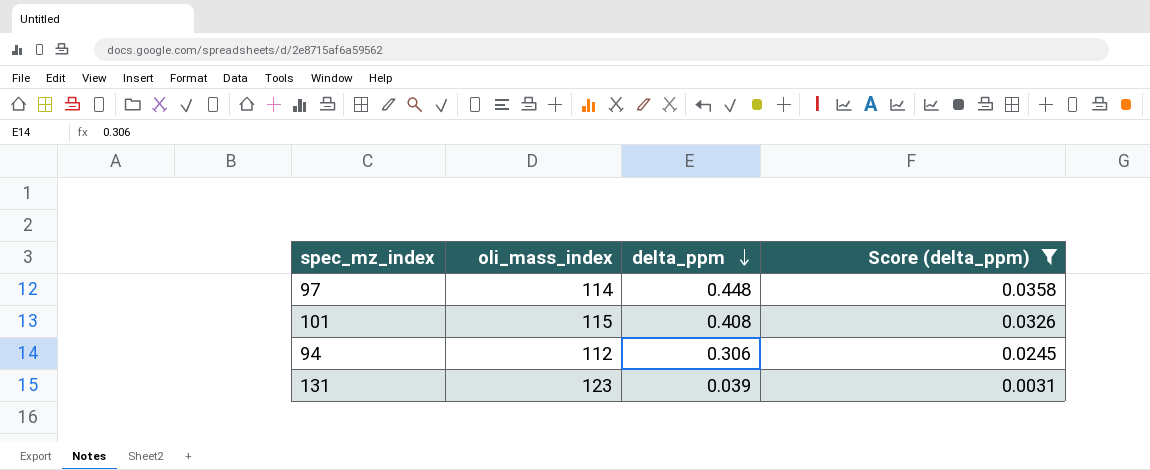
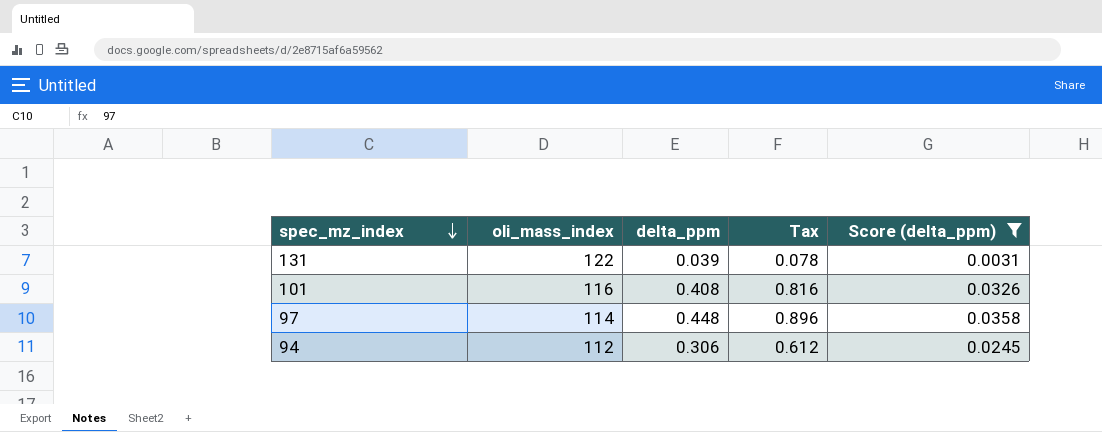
row order: delta_ppm descending -> spec_mz_index descending
column Tax | formula: none -> [delta_ppm] * 2
131 | oli_mass_index: 123 -> 122
101 | oli_mass_index: 115 -> 116

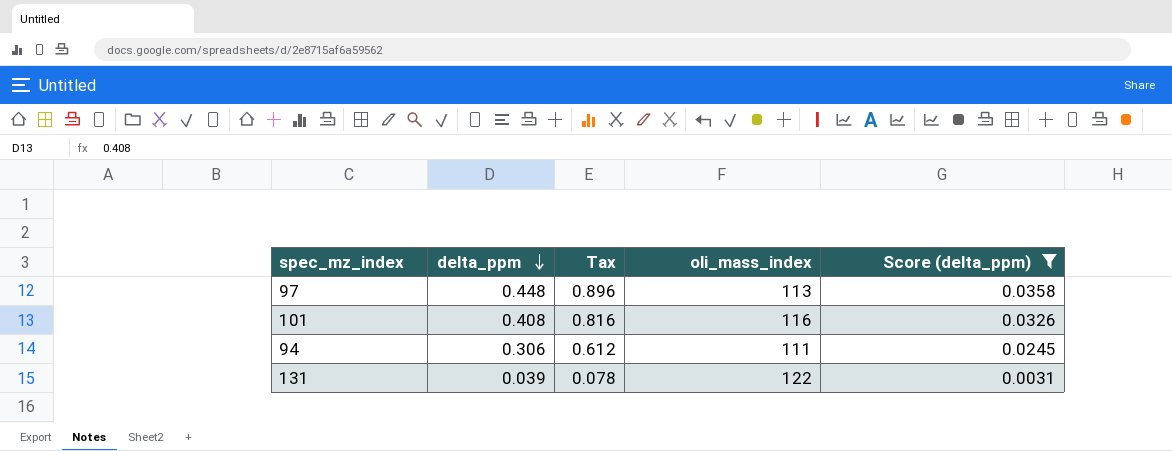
row order: spec_mz_index descending -> delta_ppm descending
column oli_mass_index | position: 2 -> 4
97 | oli_mass_index: 114 -> 113
94 | oli_mass_index: 112 -> 111

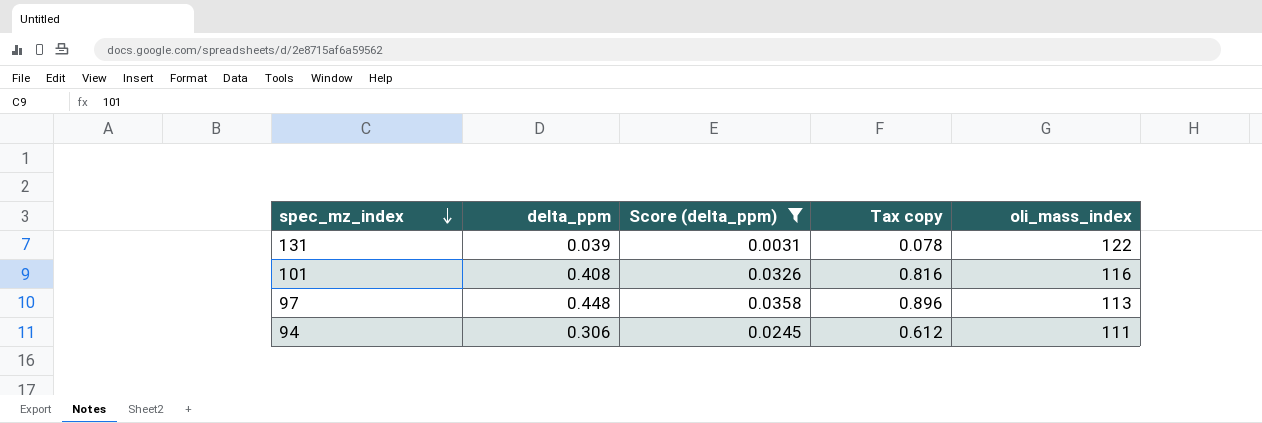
row order: delta_ppm descending -> spec_mz_index descending
column Score (delta_ppm) | position: 5 -> 3
column name: Tax -> Tax copy

